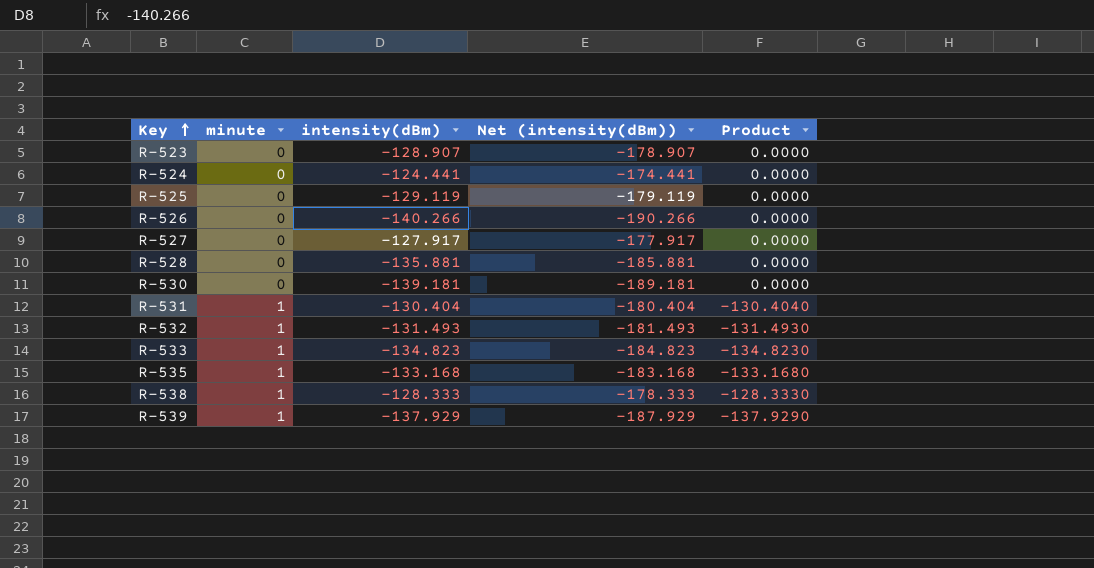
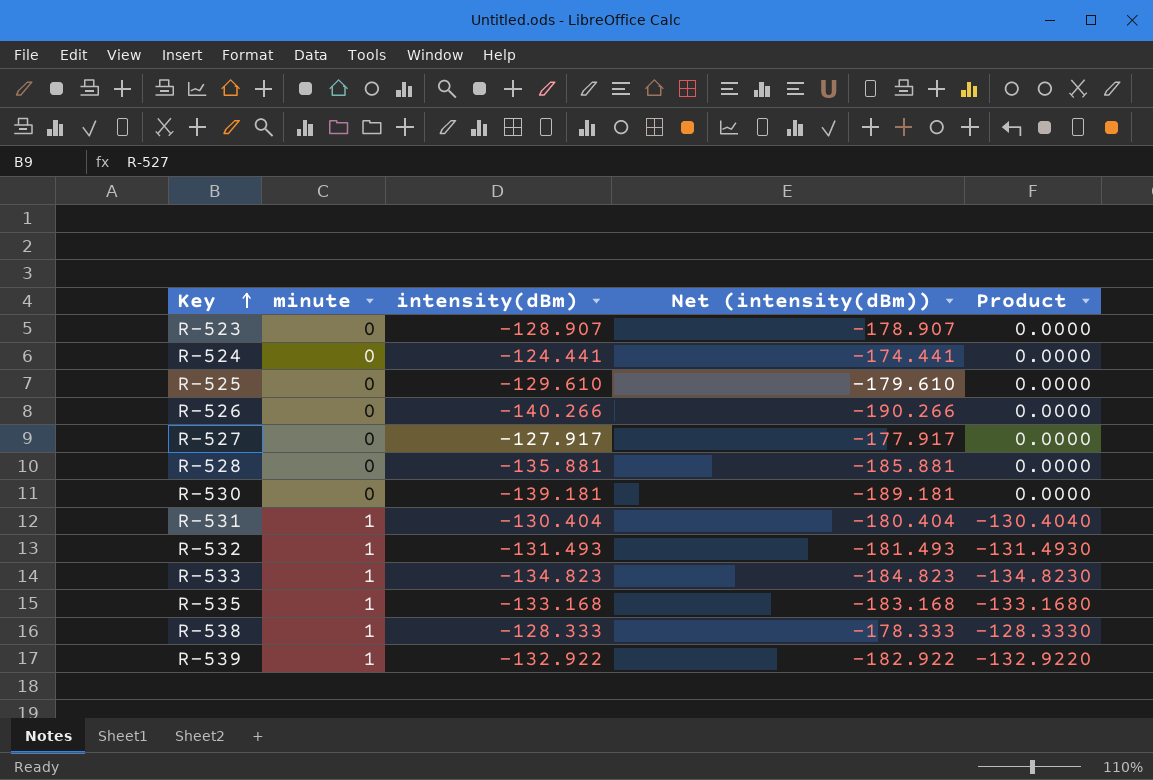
R-525 | intensity(dBm): -129.119 -> -129.610
R-525 | Net (intensity(dBm)): -179.119 -> -179.610
R-539 | intensity(dBm): -137.929 -> -132.922
R-539 | Net (intensity(dBm)): -187.929 -> -182.922
R-539 | Product: -137.9290 -> -132.9220

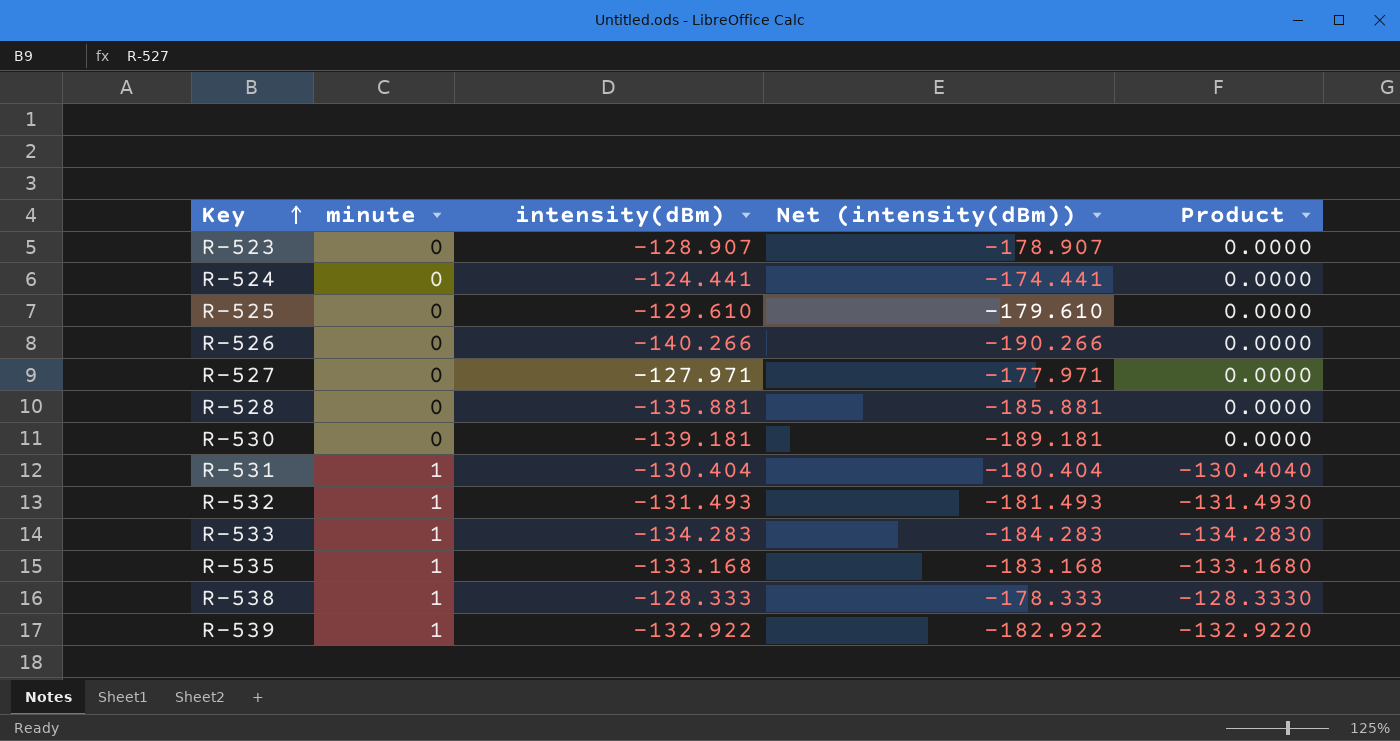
R-527 | intensity(dBm): -127.917 -> -127.971
R-527 | Net (intensity(dBm)): -177.917 -> -177.971
R-533 | intensity(dBm): -134.823 -> -134.283
R-533 | Net (intensity(dBm)): -184.823 -> -184.283
R-533 | Product: -134.8230 -> -134.2830

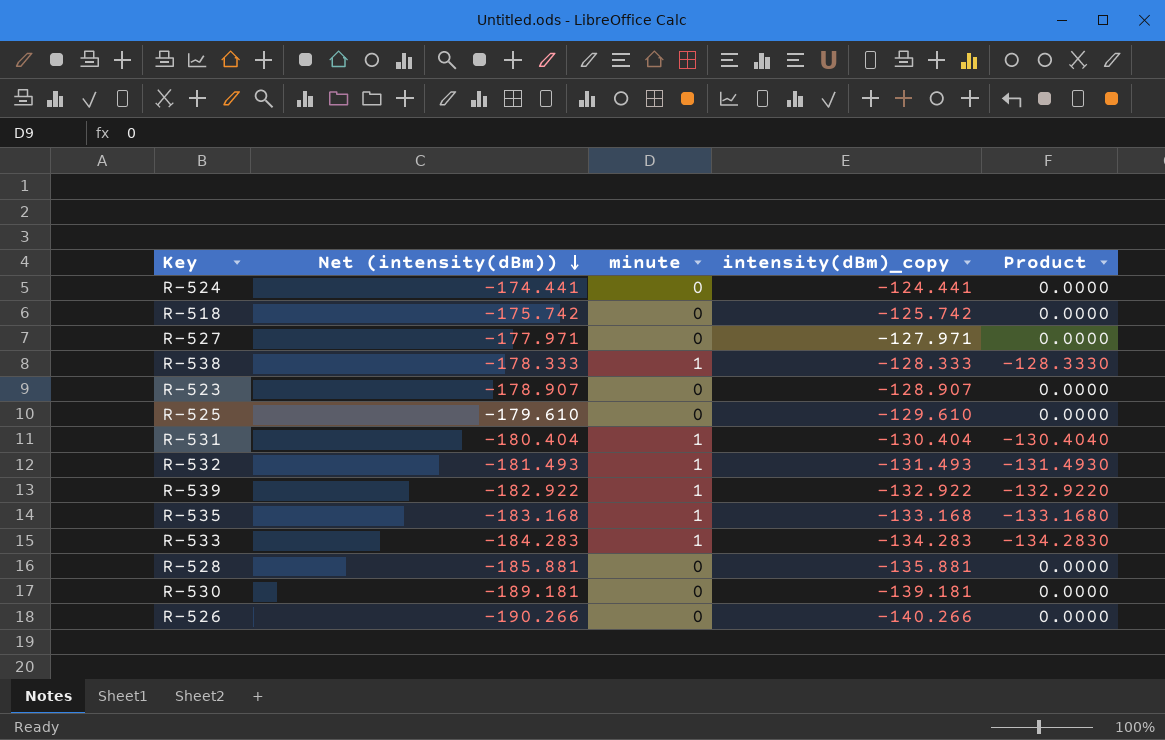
row order: Key ascending -> Net (intensity(dBm)) descending
column Net (intensity(dBm)) | position: 4 -> 2
column name: intensity(dBm) -> intensity(dBm)_copy
row R-518: none -> -175.742 | 0 | -125.742 | 0.0000

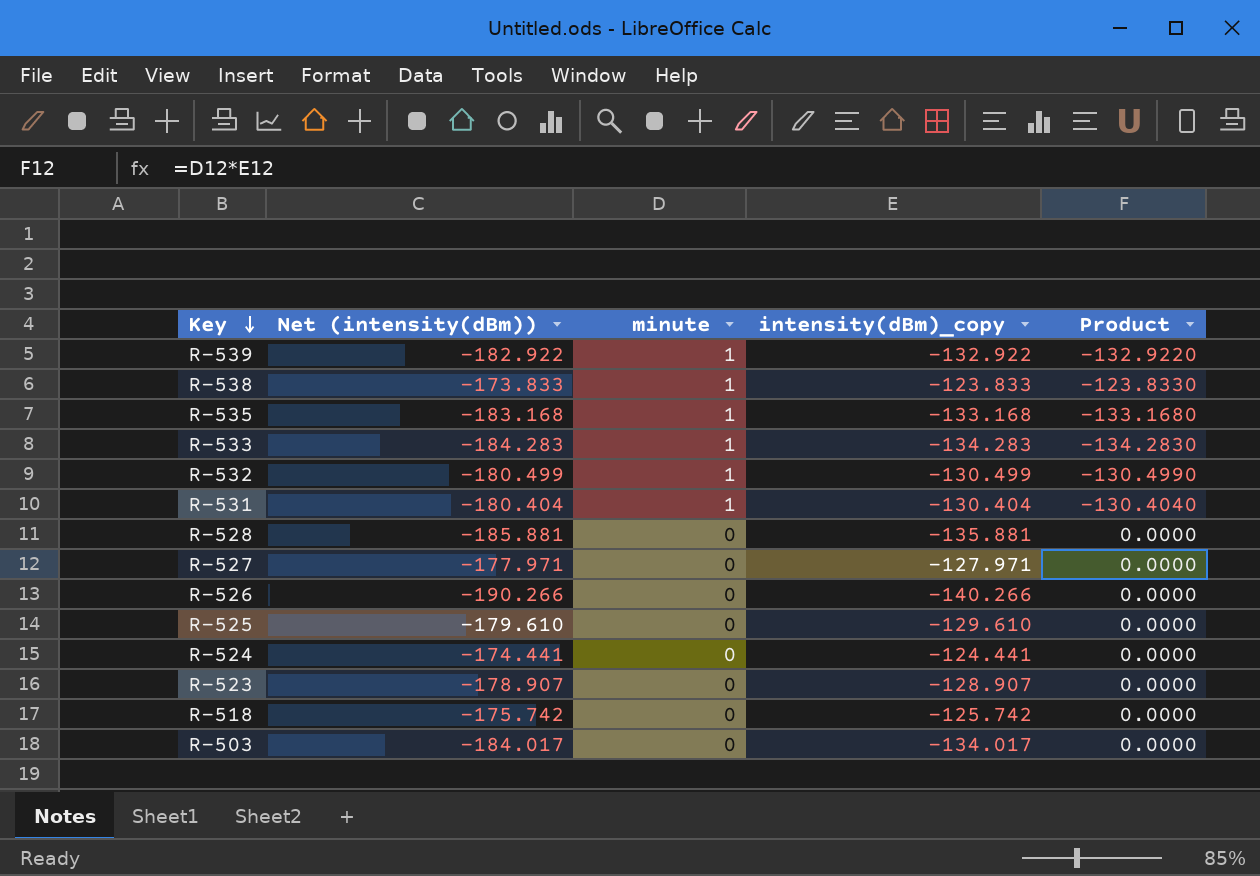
row order: Net (intensity(dBm)) descending -> Key descending
row R-530: -189.181 | 0 | -139.181 | 0.0000 -> none
R-538 | Net (intensity(dBm)): -178.333 -> -173.833
R-538 | intensity(dBm)_copy: -128.333 -> -123.833
R-538 | Product: -128.3330 -> -123.8330
R-532 | Net (intensity(dBm)): -181.493 -> -180.499
R-532 | intensity(dBm)_copy: -131.493 -> -130.499
R-532 | Product: -131.4930 -> -130.4990
row R-503: none -> -184.017 | 0 | -134.017 | 0.0000

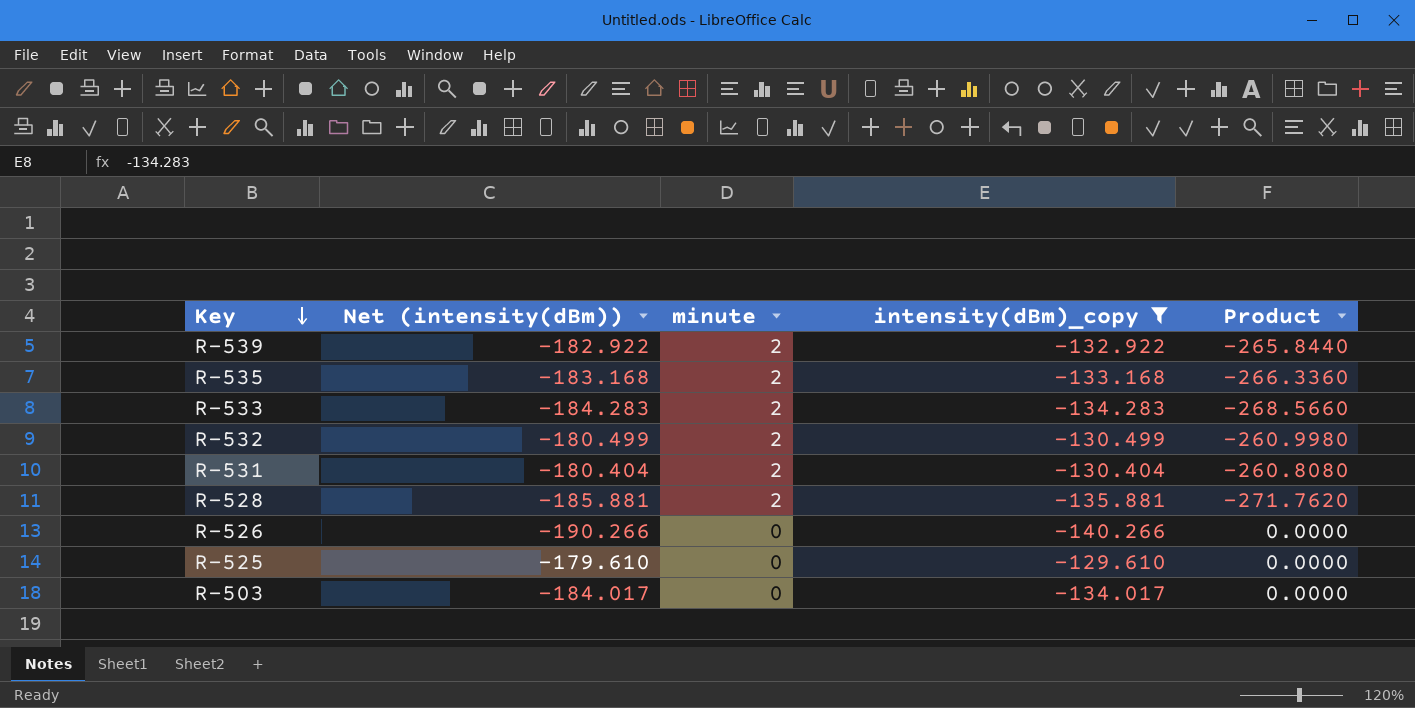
filter: none -> intensity(dBm)_copy <= -129.610
R-539 | minute: 1 -> 2
R-539 | Product: -132.9220 -> -265.8440
R-535 | minute: 1 -> 2
R-535 | Product: -133.1680 -> -266.3360
R-533 | minute: 1 -> 2
R-533 | Product: -134.2830 -> -268.5660
R-532 | minute: 1 -> 2
R-532 | Product: -130.4990 -> -260.9980
R-531 | minute: 1 -> 2
R-531 | Product: -130.4040 -> -260.8080
R-528 | minute: 0 -> 2
R-528 | Product: 0.0000 -> -271.7620

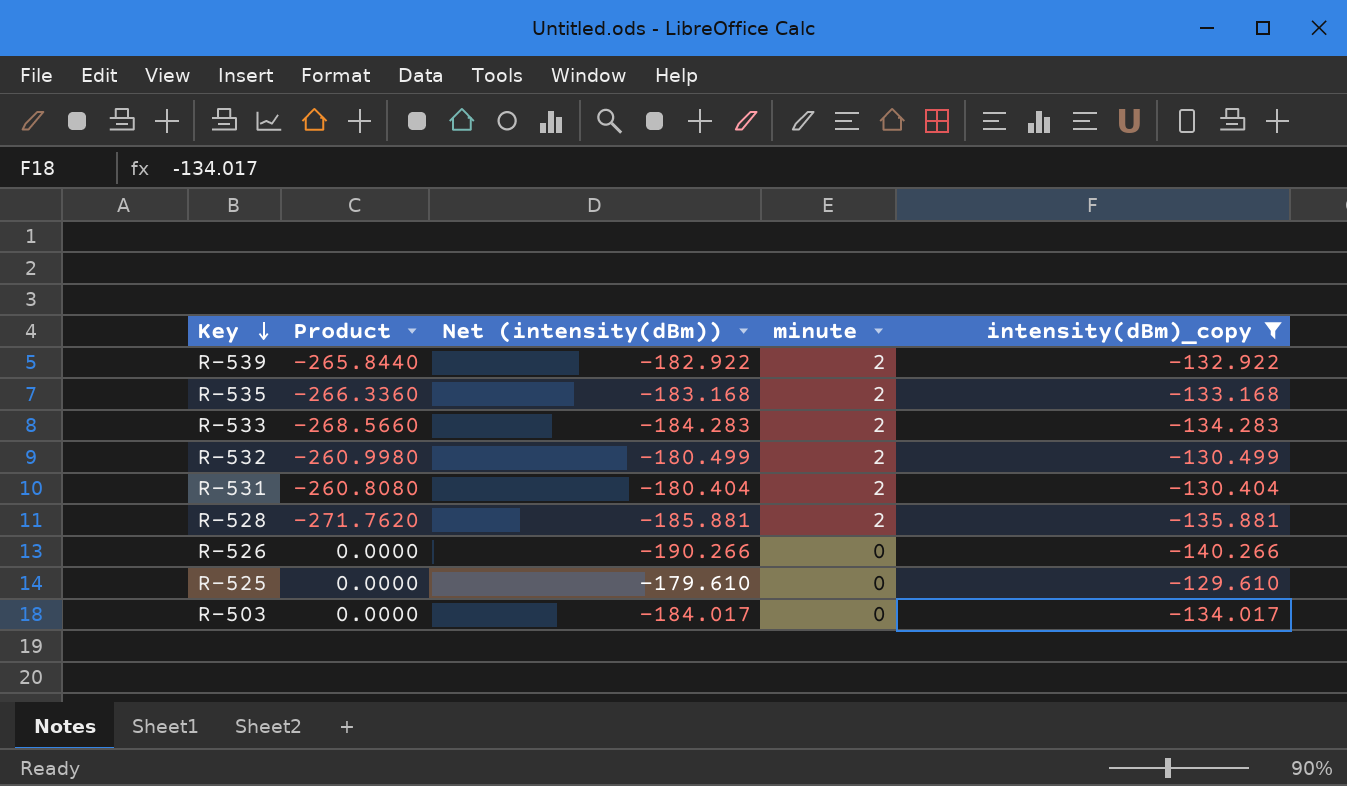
column Product | position: 5 -> 2

